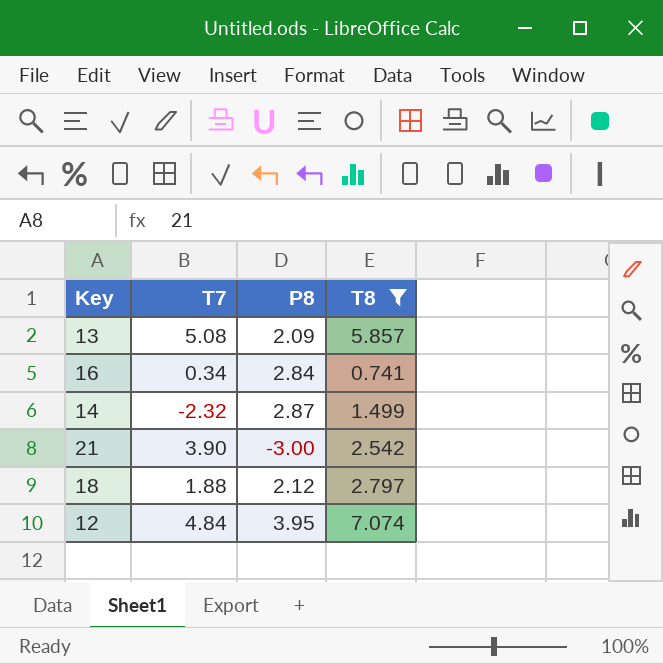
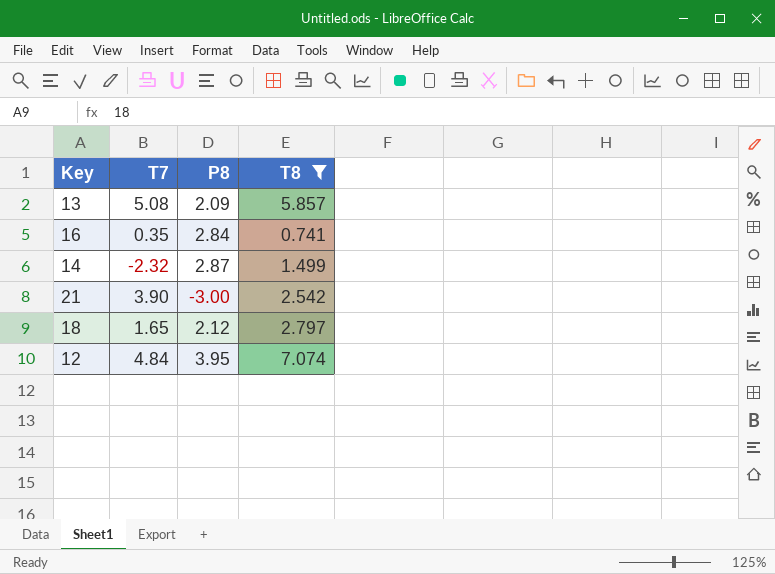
16 | T7: 0.34 -> 0.35
18 | T7: 1.88 -> 1.65

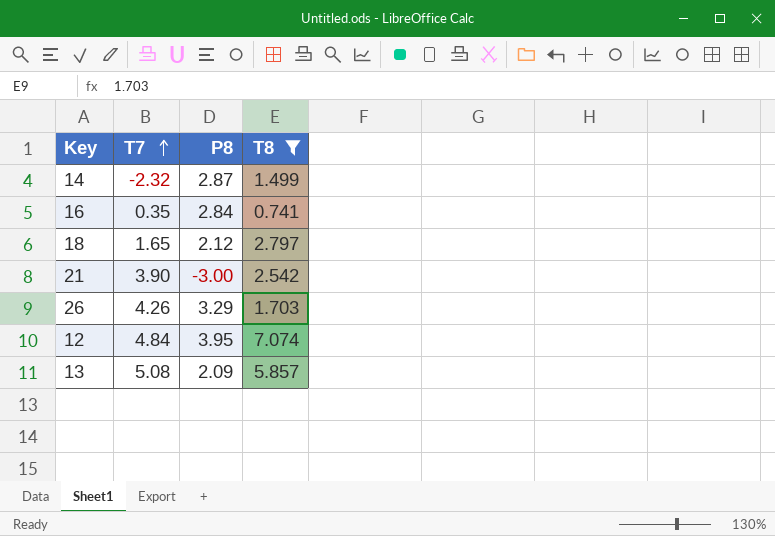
row order: none -> T7 ascending
row 26: none -> 4.26 | 3.29 | 1.703

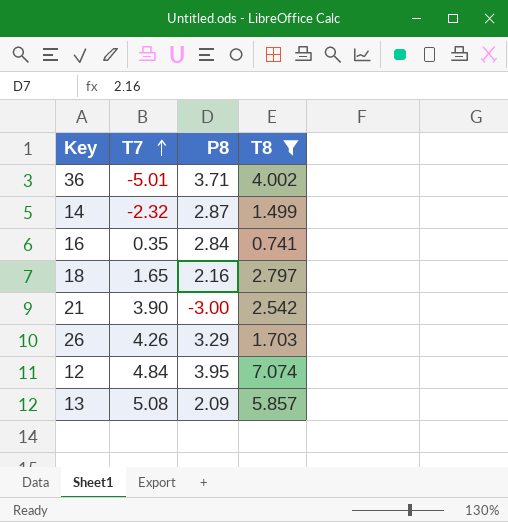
row 36: none -> -5.01 | 3.71 | 4.002
18 | P8: 2.12 -> 2.16

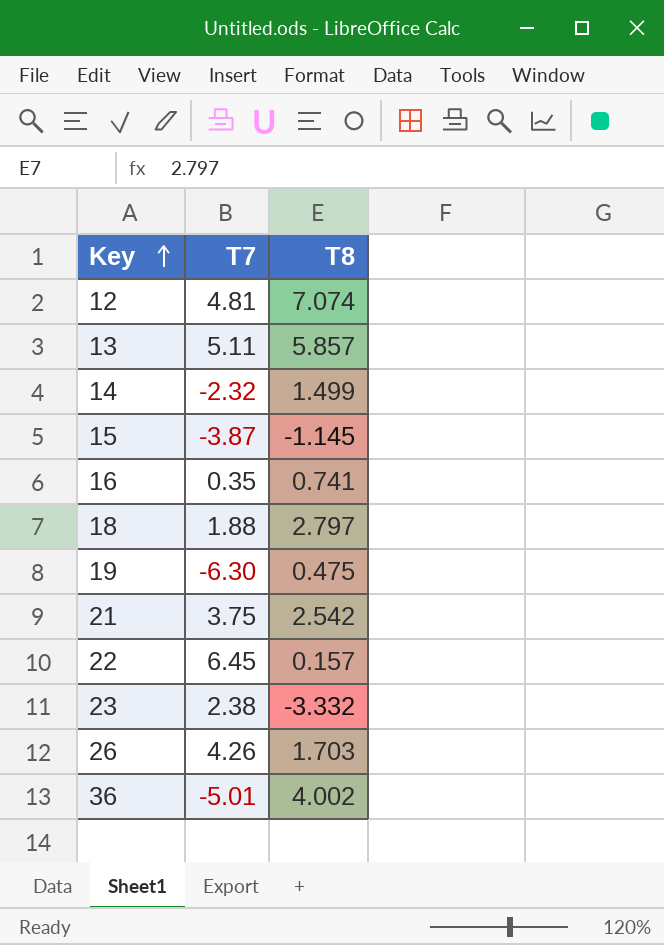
filter: T8 >= 0.741 -> none
row order: T7 ascending -> Key ascending
column P8 | position: 3 -> none
12 | T7: 4.84 -> 4.81
13 | T7: 5.08 -> 5.11
18 | T7: 1.65 -> 1.88
21 | T7: 3.90 -> 3.75

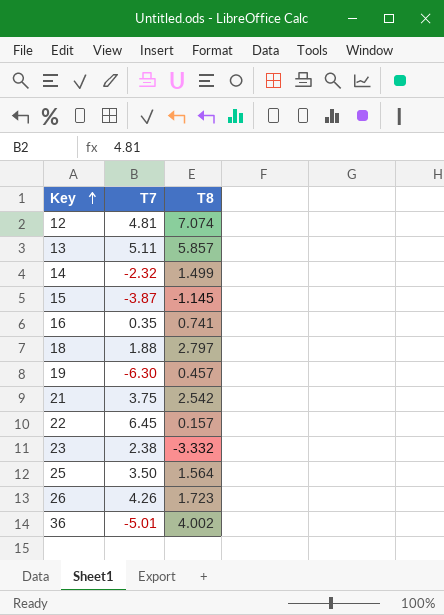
19 | T8: 0.475 -> 0.457
row 25: none -> 3.50 | 1.564
26 | T8: 1.703 -> 1.723

